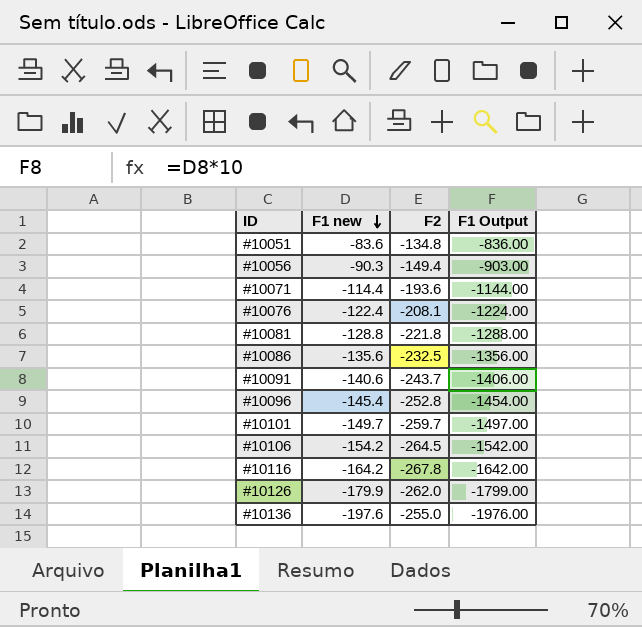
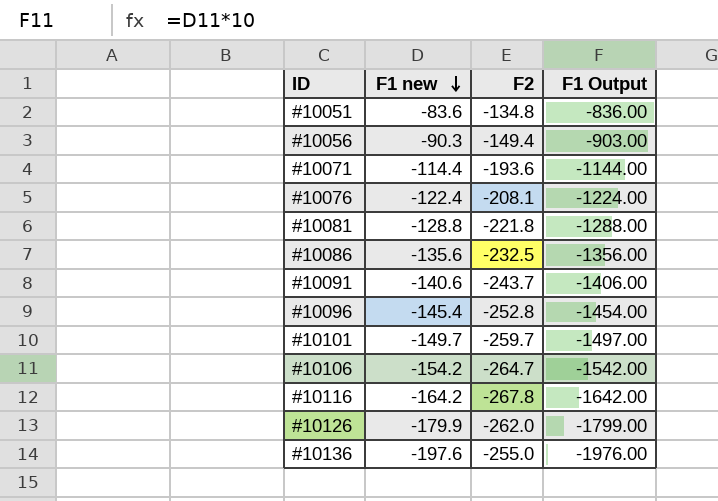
#10106 | F2: -264.5 -> -264.7

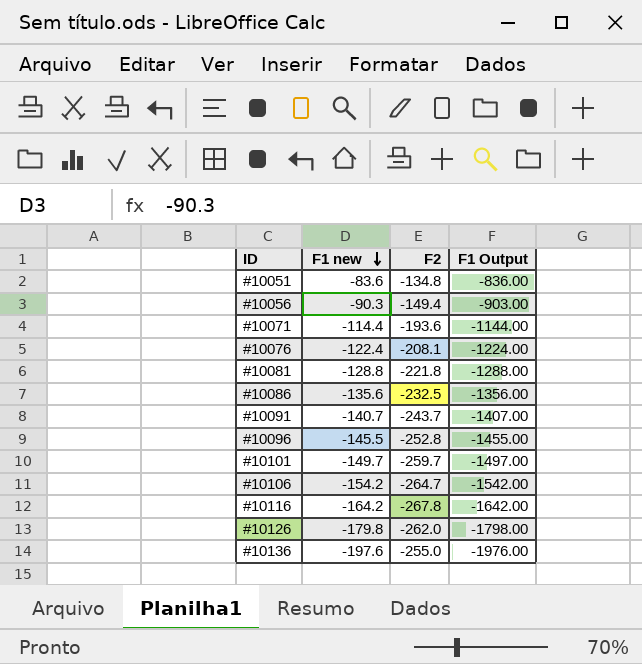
#10091 | F1 new: -140.6 -> -140.7
#10091 | F1 Output: -1406.00 -> -1407.00
#10096 | F1 new: -145.4 -> -145.5
#10096 | F1 Output: -1454.00 -> -1455.00
#10126 | F1 new: -179.9 -> -179.8
#10126 | F1 Output: -1799.00 -> -1798.00

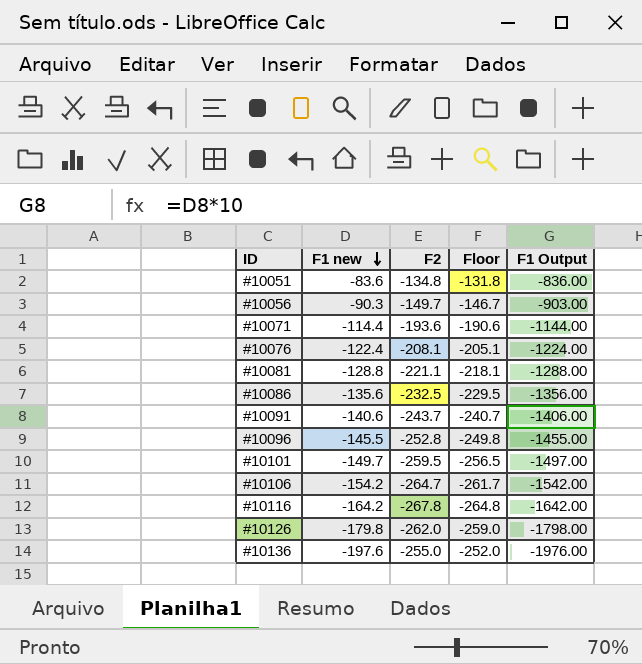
column Floor | formula: none -> [F2] + 3
#10056 | F2: -149.4 -> -149.7
#10081 | F2: -221.8 -> -221.1
#10091 | F1 new: -140.7 -> -140.6
#10091 | F1 Output: -1407.00 -> -1406.00
#10101 | F2: -259.7 -> -259.5

